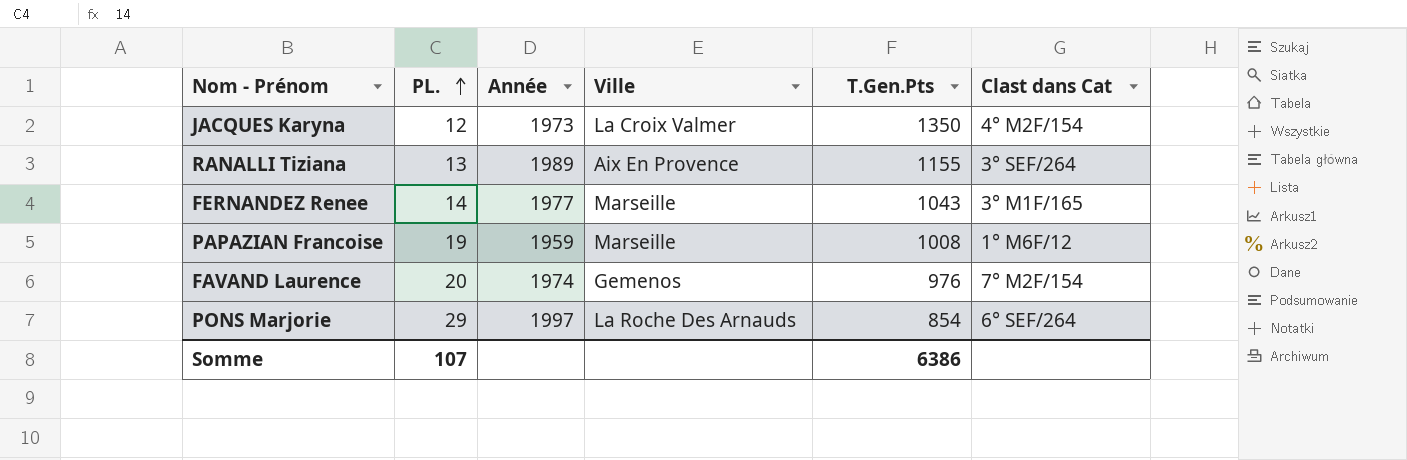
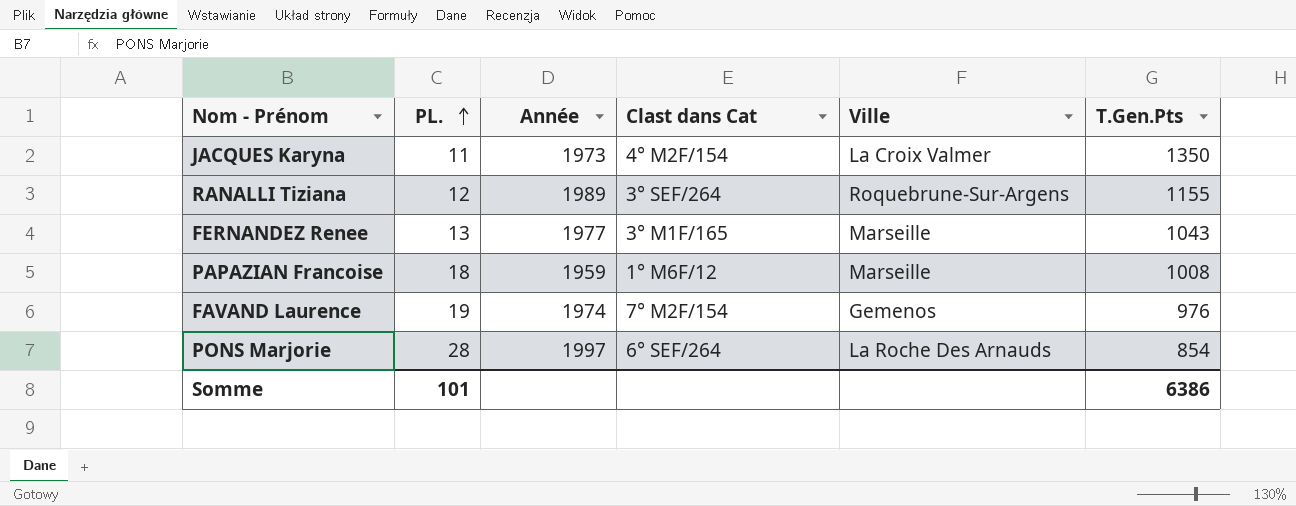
column Clast dans Cat | position: 6 -> 4
JACQUES Karyna | PL.: 12 -> 11
RANALLI Tiziana | PL.: 13 -> 12
RANALLI Tiziana | Ville: Aix En Provence -> Roquebrune-Sur-Argens
FERNANDEZ Renee | PL.: 14 -> 13
PAPAZIAN Francoise | PL.: 19 -> 18
FAVAND Laurence | PL.: 20 -> 19
PONS Marjorie | PL.: 29 -> 28
Somme | PL.: 107 -> 101

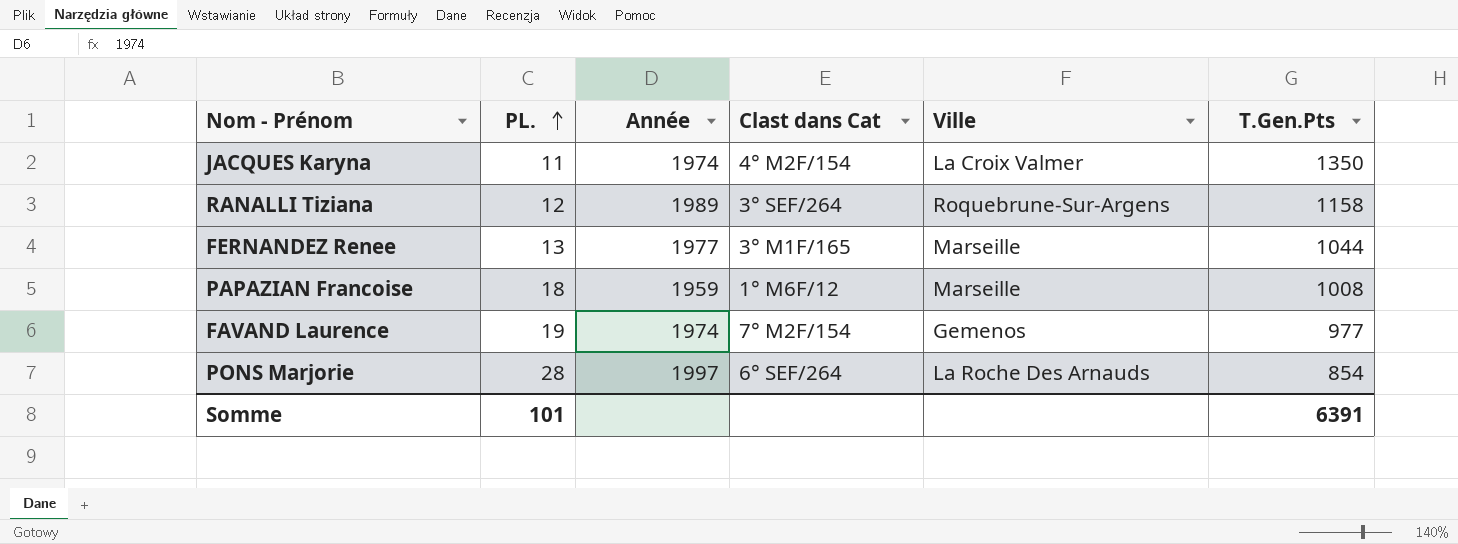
JACQUES Karyna | Année: 1973 -> 1974
RANALLI Tiziana | T.Gen.Pts: 1155 -> 1158
FERNANDEZ Renee | T.Gen.Pts: 1043 -> 1044
FAVAND Laurence | T.Gen.Pts: 976 -> 977
Somme | T.Gen.Pts: 6386 -> 6391

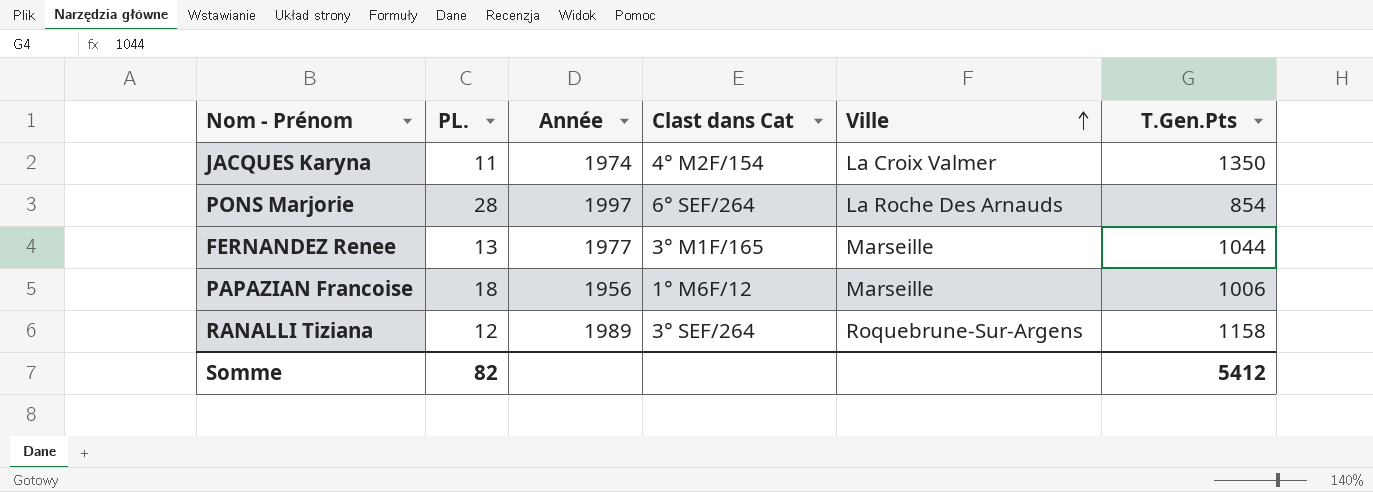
row order: PL. ascending -> Ville ascending
row FAVAND Laurence: 19 | 1974 | 7° M2F/154 | Gemenos | 977 -> none
PAPAZIAN Francoise | Année: 1959 -> 1956
PAPAZIAN Francoise | T.Gen.Pts: 1008 -> 1006
Somme | PL.: 101 -> 82
Somme | T.Gen.Pts: 6391 -> 5412

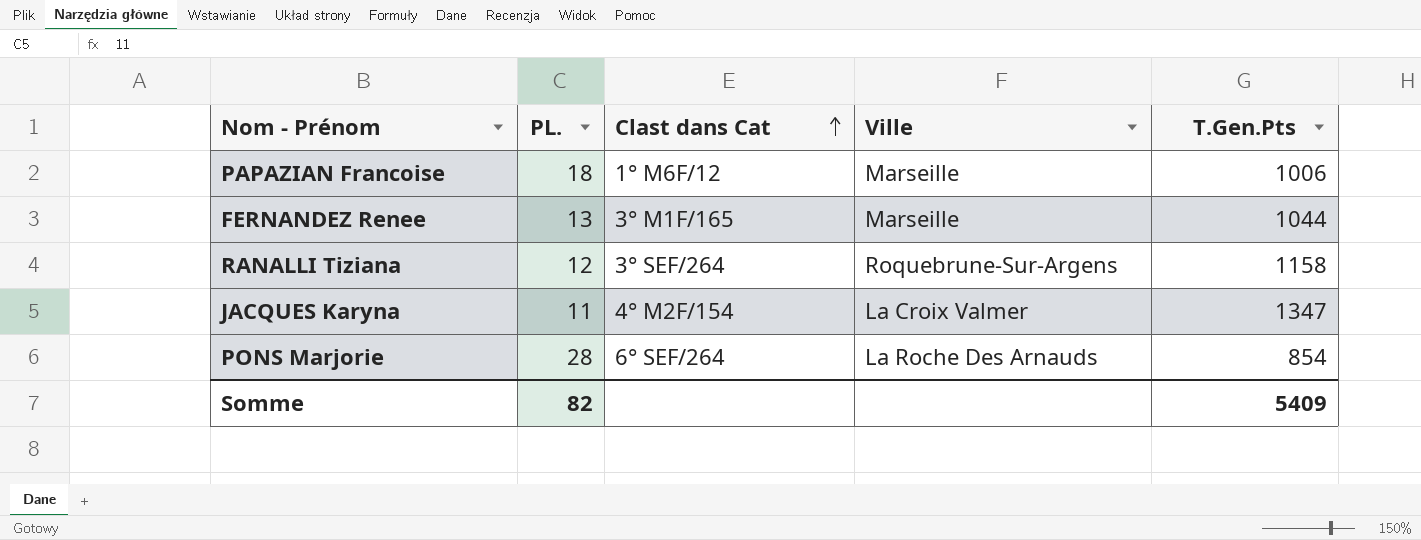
row order: Ville ascending -> Clast dans Cat ascending
column Année | position: 3 -> none
JACQUES Karyna | T.Gen.Pts: 1350 -> 1347
Somme | T.Gen.Pts: 5412 -> 5409

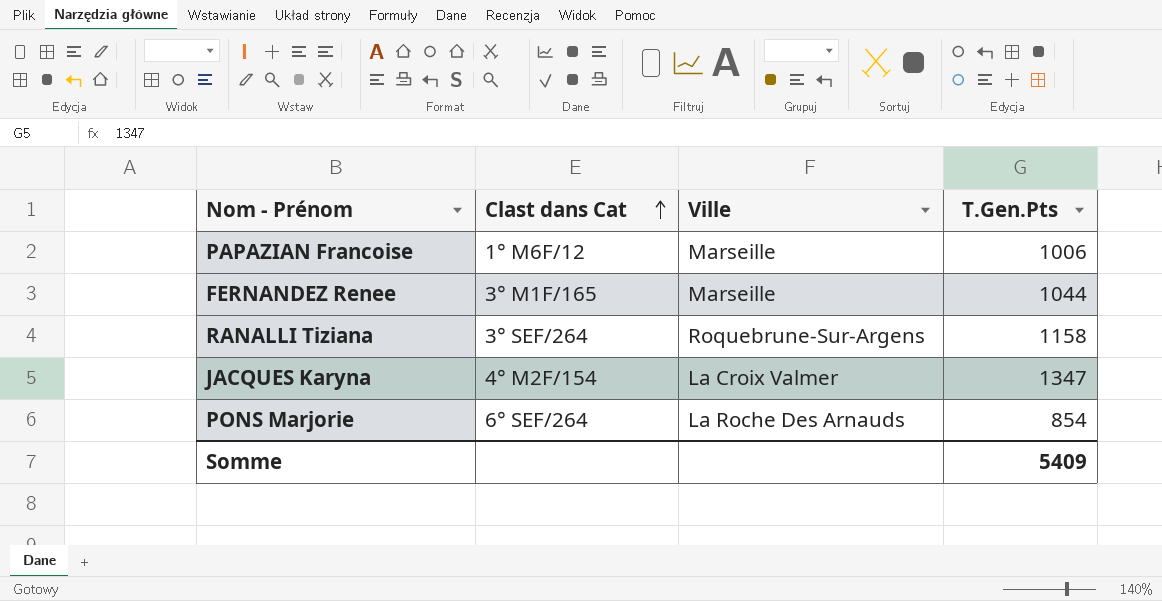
column PL. | position: 2 -> none

